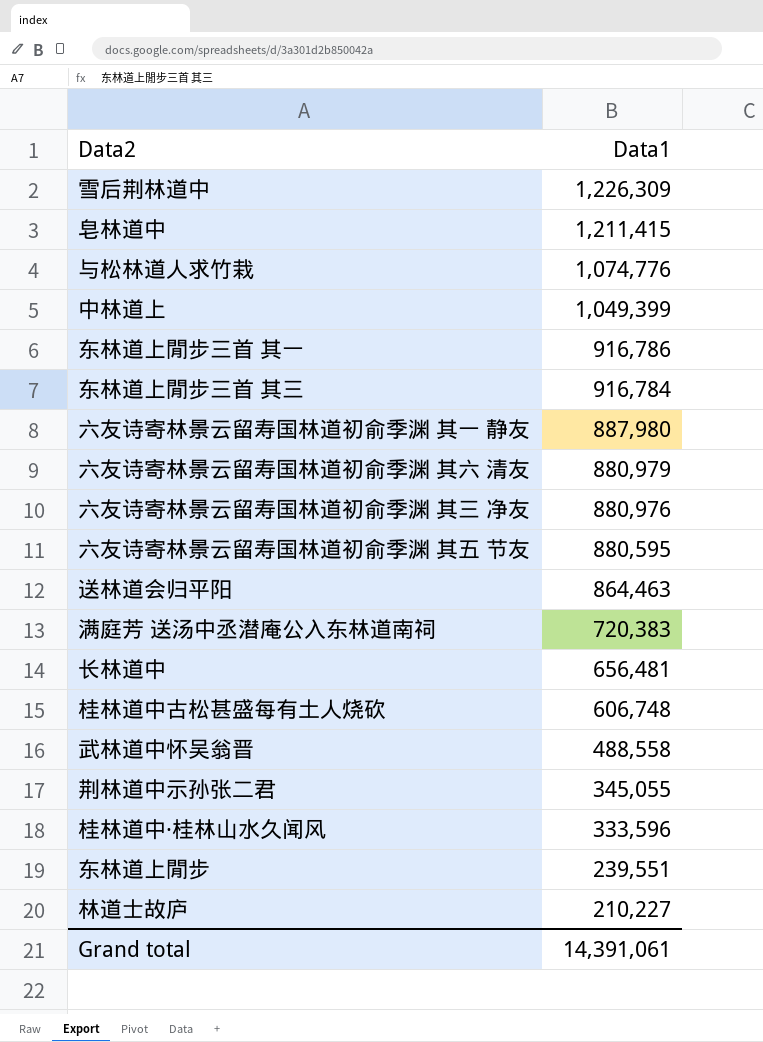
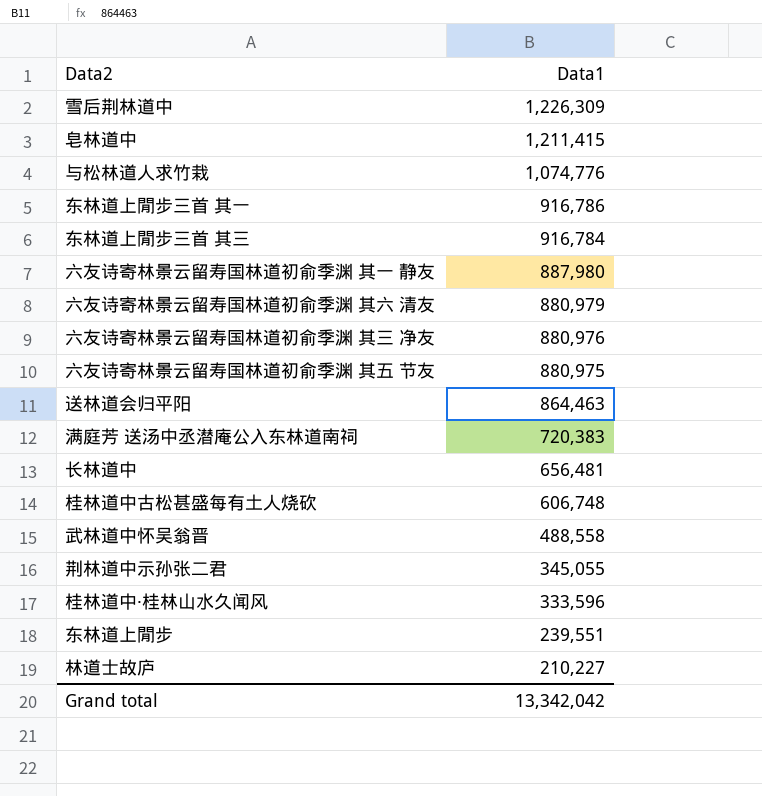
row 中林道上: 1,049,399 -> none
六友诗寄林景云留寿国林道初俞季渊 其五 节友 | Data1: 880,595 -> 880,975
Grand total | Data1: 14,391,061 -> 13,342,042

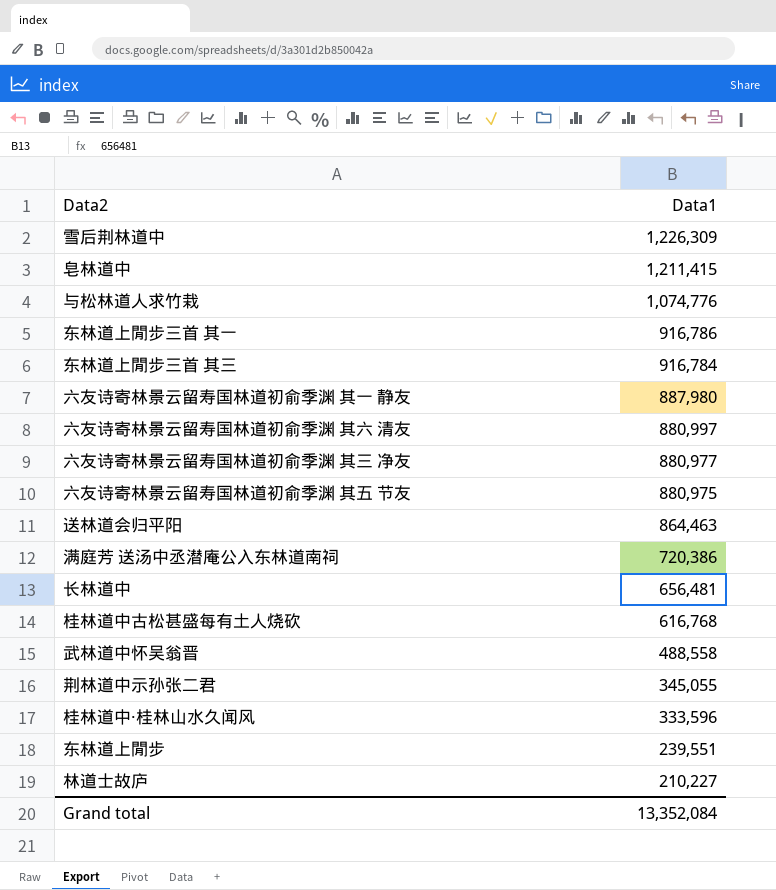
六友诗寄林景云留寿国林道初俞季渊 其六 清友 | Data1: 880,979 -> 880,997
六友诗寄林景云留寿国林道初俞季渊 其三 净友 | Data1: 880,976 -> 880,977
满庭芳 送汤中丞潜庵公入东林道南祠 | Data1: 720,383 -> 720,386
桂林道中古松甚盛每有土人烧砍 | Data1: 606,748 -> 616,768
Grand total | Data1: 13,342,042 -> 13,352,084

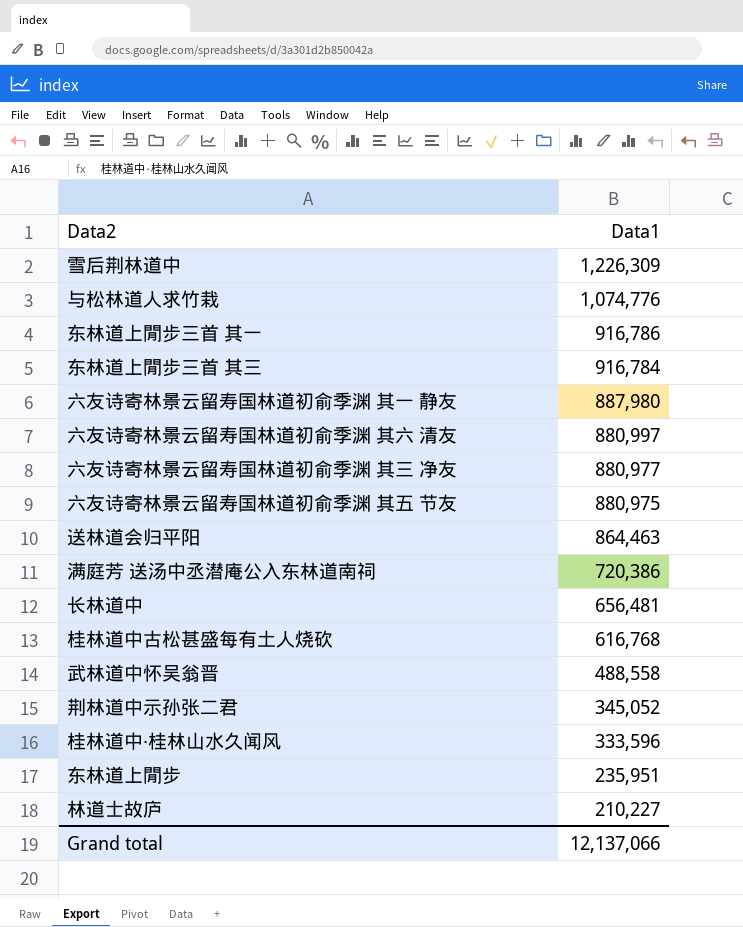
row 皂林道中: 1,211,415 -> none
荆林道中示孙张二君 | Data1: 345,055 -> 345,052
东林道上閒步 | Data1: 239,551 -> 235,951
Grand total | Data1: 13,352,084 -> 12,137,066

